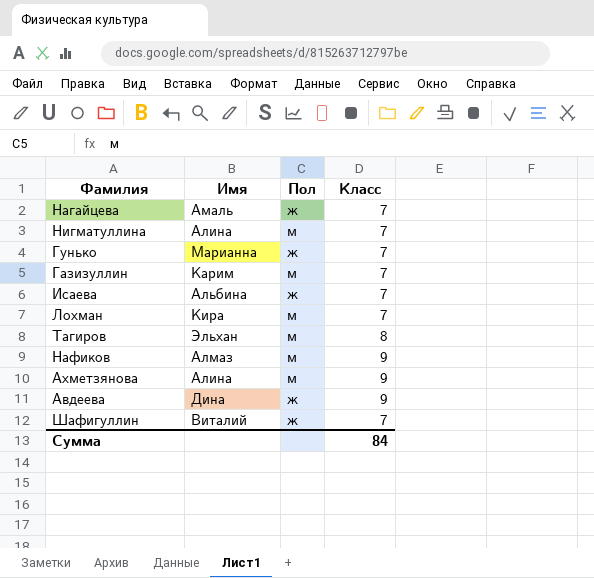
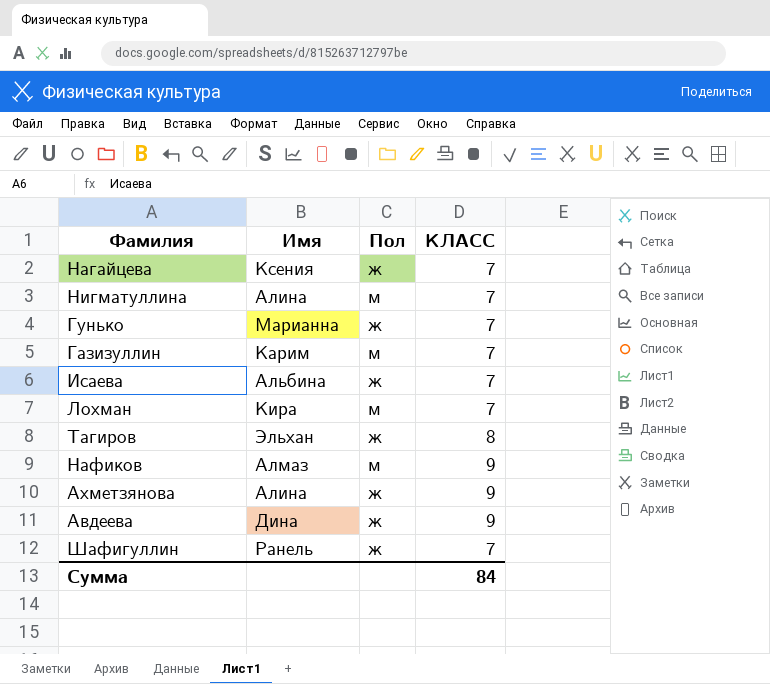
column name: Класс -> КЛАСС
Нагайцева | Имя: Амаль -> Ксения
Тагиров | Пол: м -> ж
Ахметзянова | Пол: м -> ж
Шафигуллин | Имя: Виталий -> Ранель

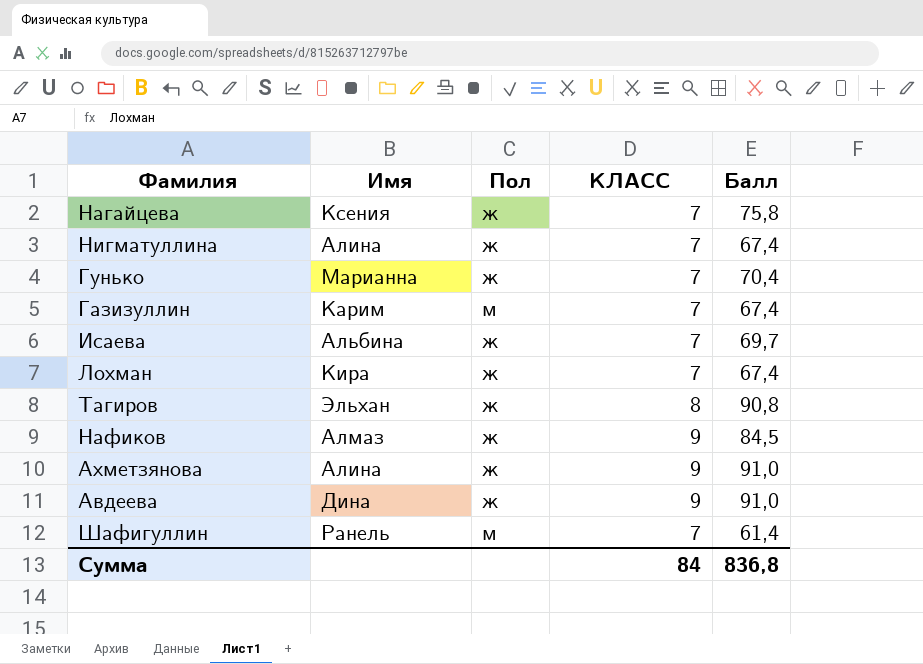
column Балл | position: none -> 5
Нигматуллина | Пол: м -> ж
Лохман | Пол: м -> ж
Нафиков | Пол: м -> ж
Шафигуллин | Пол: ж -> м

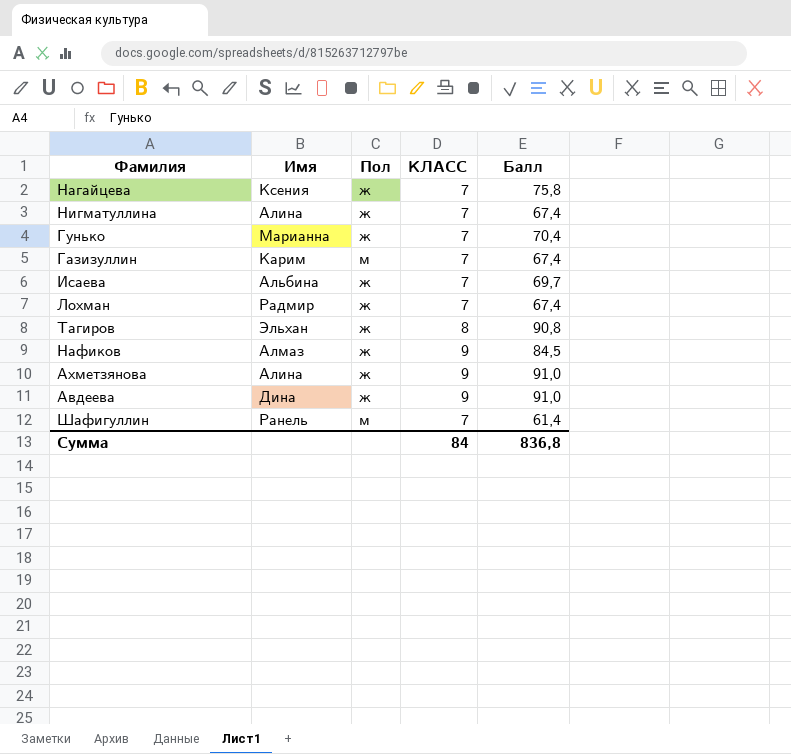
Лохман | Имя: Кира -> Радмир

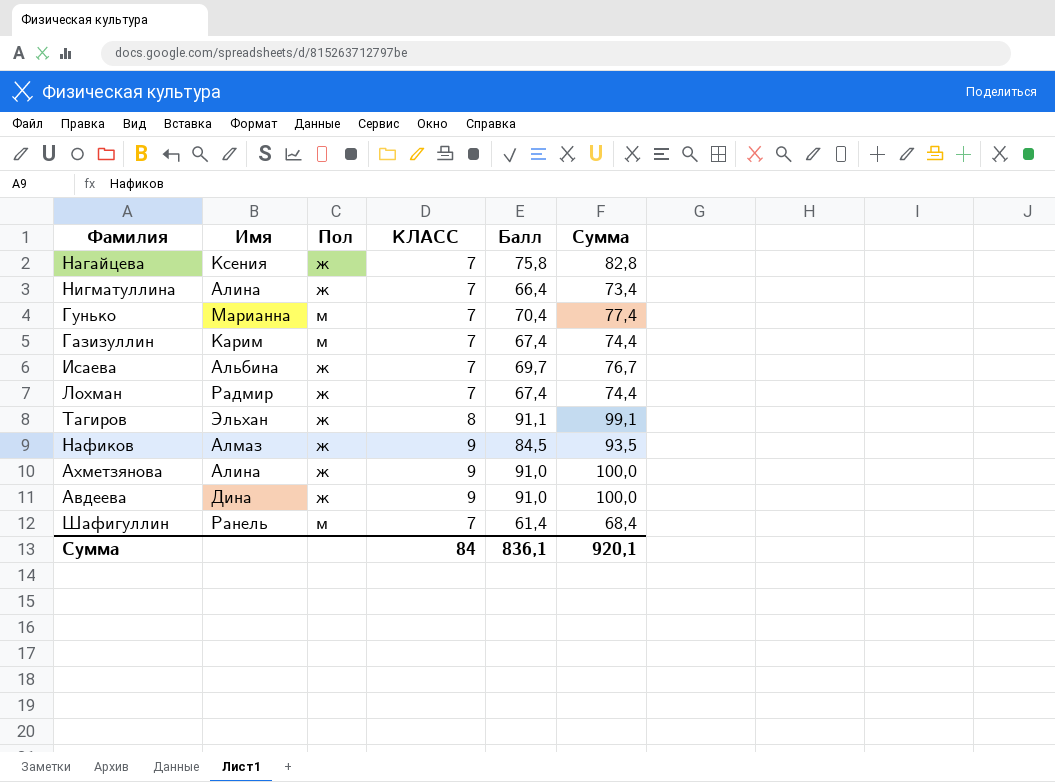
column Сумма | formula: none -> [КЛАСС] + [Балл]
Нигматуллина | Балл: 67,4 -> 66,4
Гунько | Пол: ж -> м
Тагиров | Балл: 90,8 -> 91,1
Сумма | Балл: 836,8 -> 836,1

